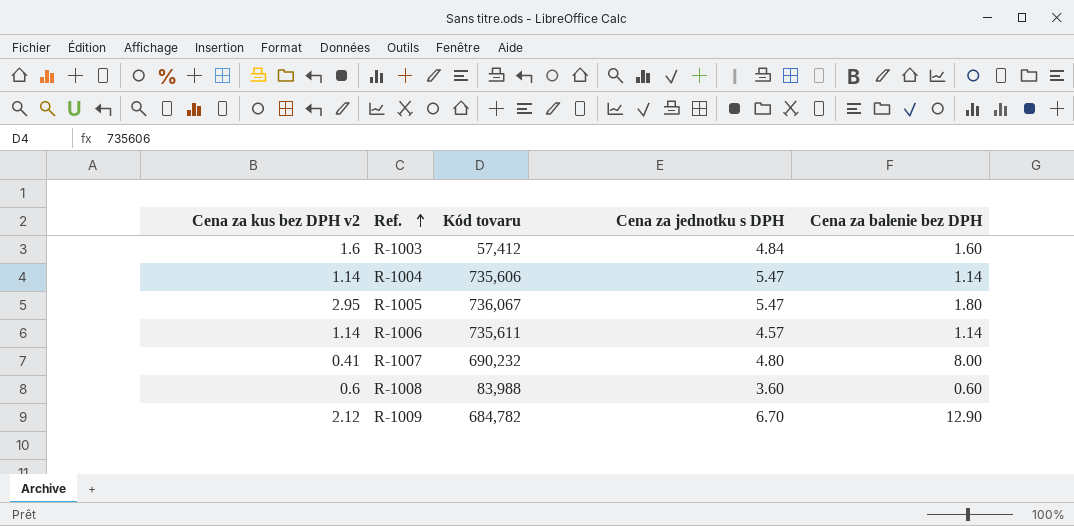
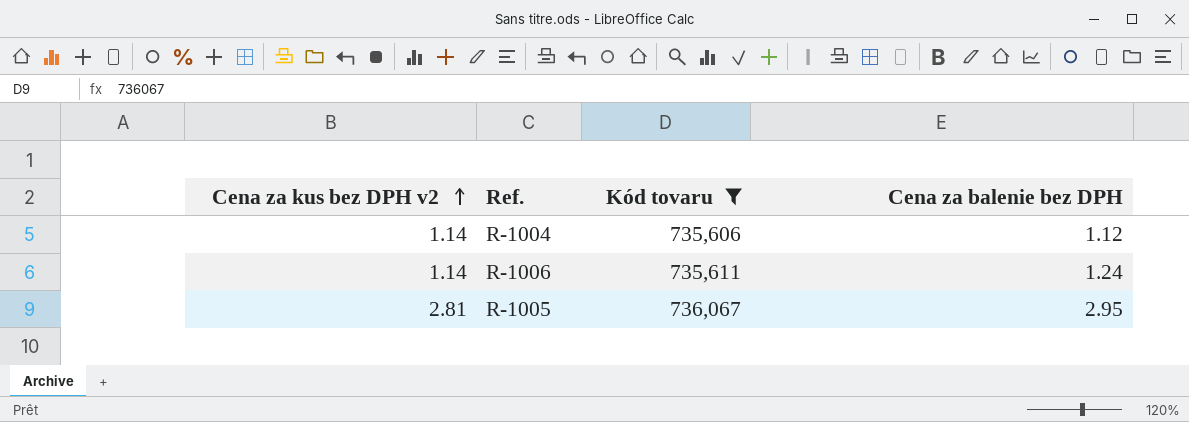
filter: none -> Kód tovaru >= 735,606
row order: Ref. ascending -> Cena za kus bez DPH v2 ascending
column Cena za jednotku s DPH | position: 4 -> none
R-1004 | Cena za balenie bez DPH: 1.14 -> 1.12
R-1006 | Cena za balenie bez DPH: 1.14 -> 1.24
R-1005 | Cena za kus bez DPH v2: 2.95 -> 2.81
R-1005 | Cena za balenie bez DPH: 1.80 -> 2.95

